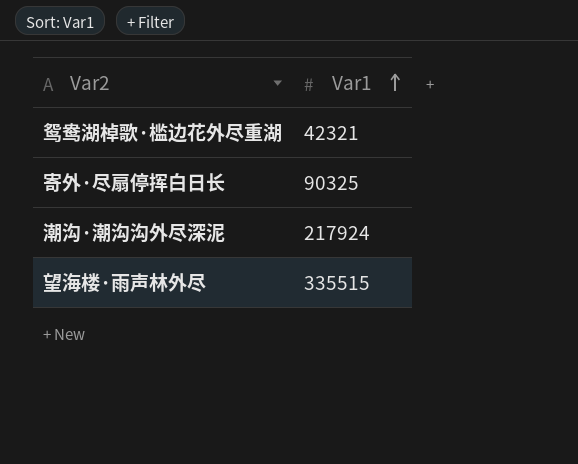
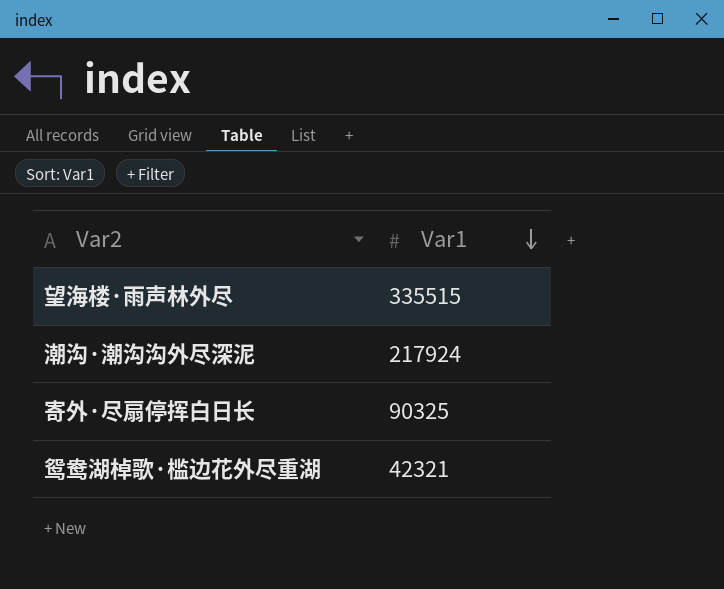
row order: Var1 ascending -> Var1 descending

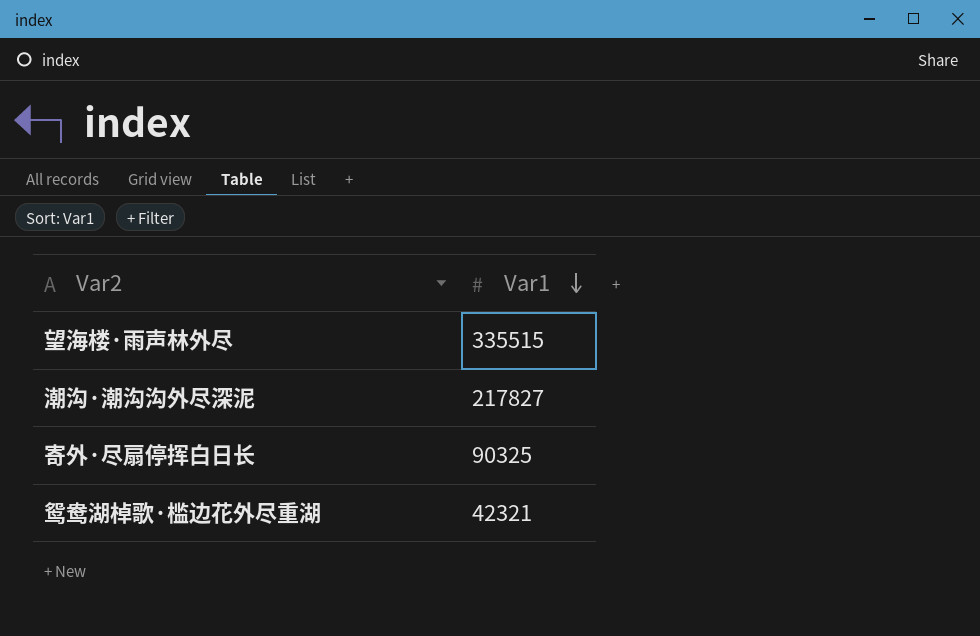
潮沟·潮沟沟外尽深泥 | Var1: 217924 -> 217827

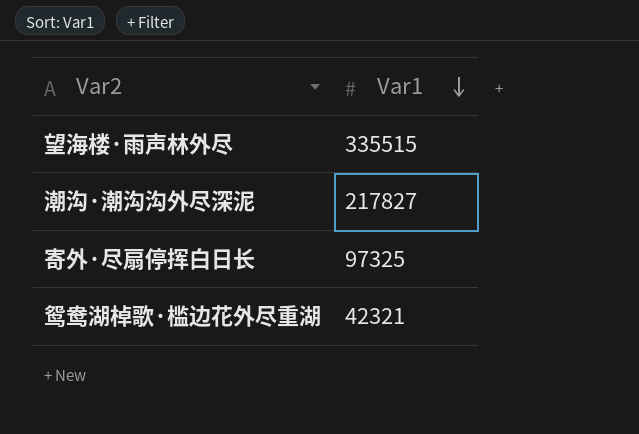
寄外·尽扇停挥白日长 | Var1: 90325 -> 97325

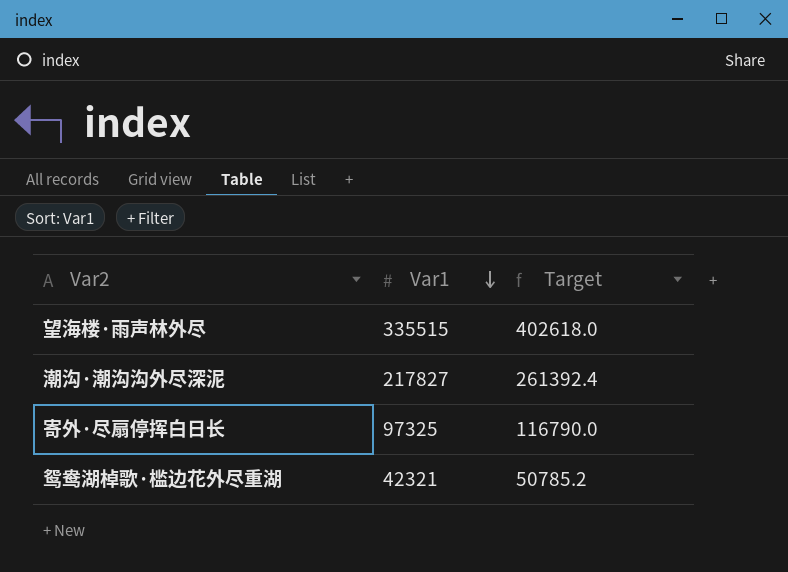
column Target | formula: none -> [Var1] * 1.2

